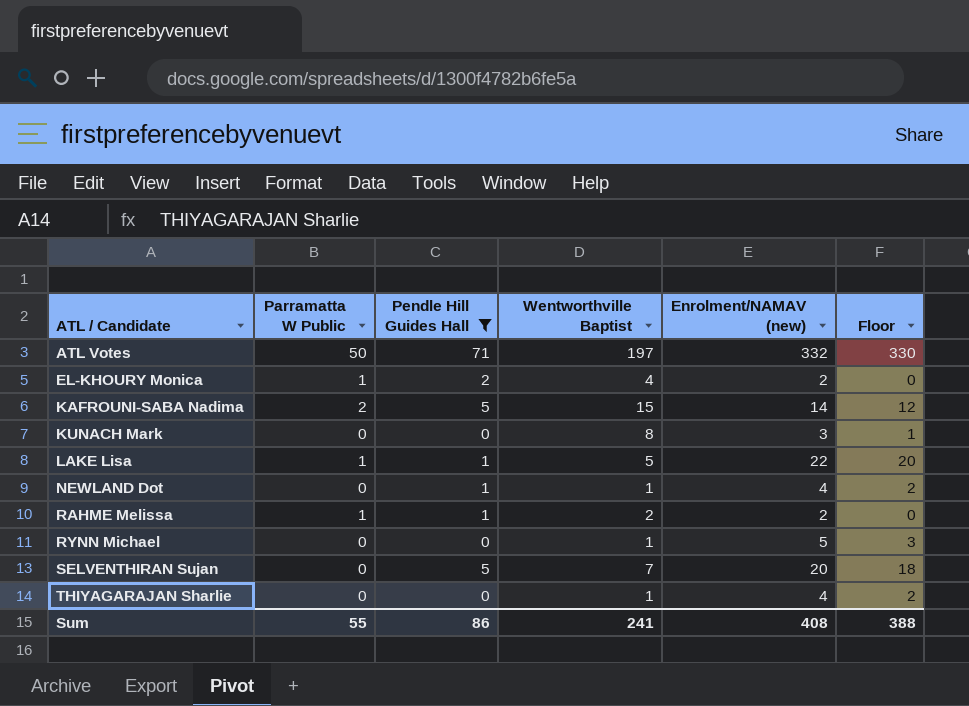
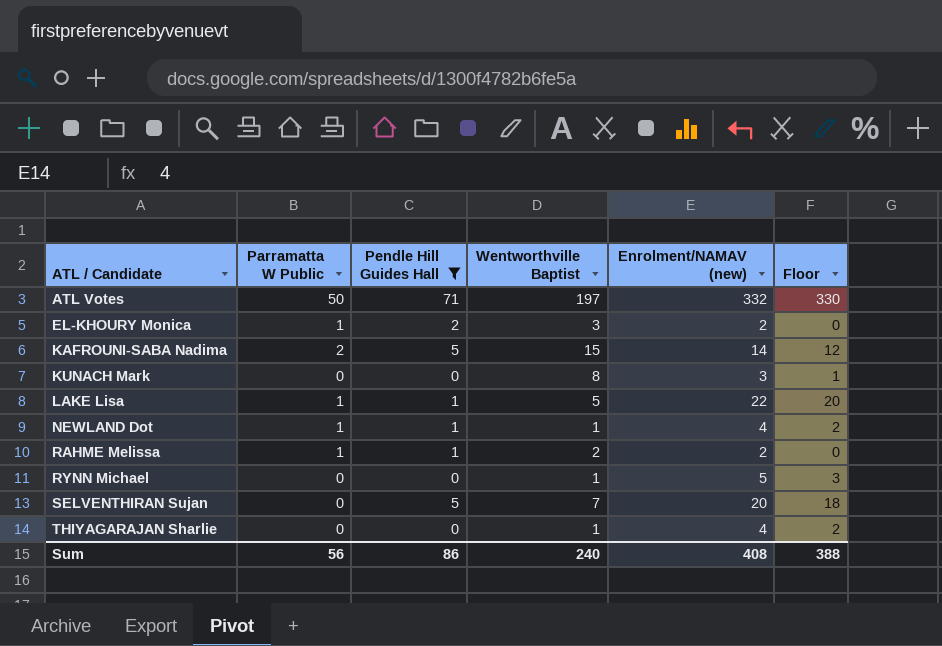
EL-KHOURY Monica | Wentworthville Baptist: 4 -> 3
NEWLAND Dot | Parramatta W Public: 0 -> 1
Sum | Parramatta W Public: 55 -> 56
Sum | Wentworthville Baptist: 241 -> 240

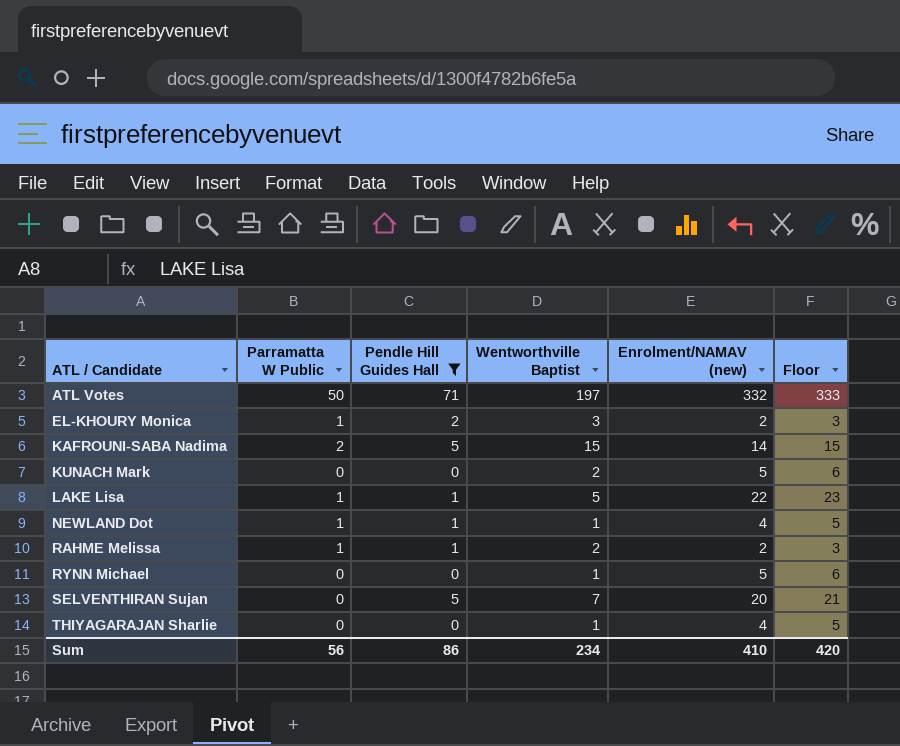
column Floor | formula: [Enrolment/NAMAV (new)] - 2 -> [Enrolment/NAMAV (new)] + 1
KUNACH Mark | Wentworthville Baptist: 8 -> 2
KUNACH Mark | Enrolment/NAMAV (new): 3 -> 5
Sum | Wentworthville Baptist: 240 -> 234
Sum | Enrolment/NAMAV (new): 408 -> 410
Sum | Floor: 388 -> 420

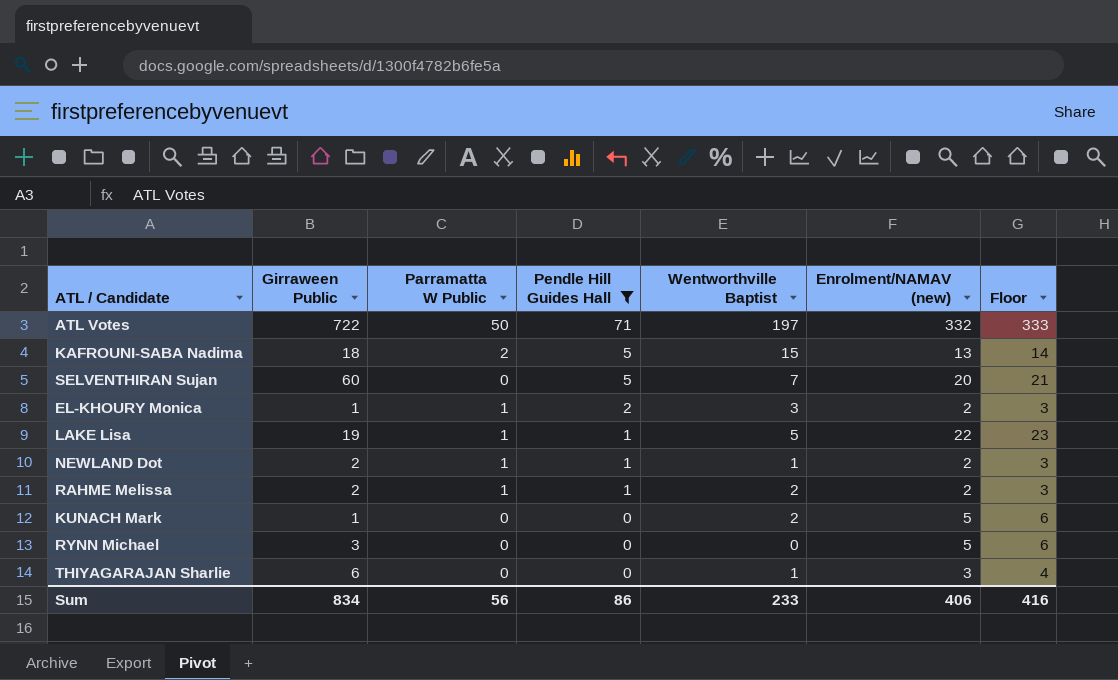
row order: ATL / Candidate ascending -> Pendle Hill Guides Hall descending
column Girraween Public | position: none -> 2
KAFROUNI-SABA Nadima | Enrolment/NAMAV (new): 14 -> 13
KAFROUNI-SABA Nadima | Floor: 15 -> 14
NEWLAND Dot | Enrolment/NAMAV (new): 4 -> 2
NEWLAND Dot | Floor: 5 -> 3
RYNN Michael | Wentworthville Baptist: 1 -> 0
THIYAGARAJAN Sharlie | Enrolment/NAMAV (new): 4 -> 3
THIYAGARAJAN Sharlie | Floor: 5 -> 4
Sum | Wentworthville Baptist: 234 -> 233
Sum | Enrolment/NAMAV (new): 410 -> 406
Sum | Floor: 420 -> 416

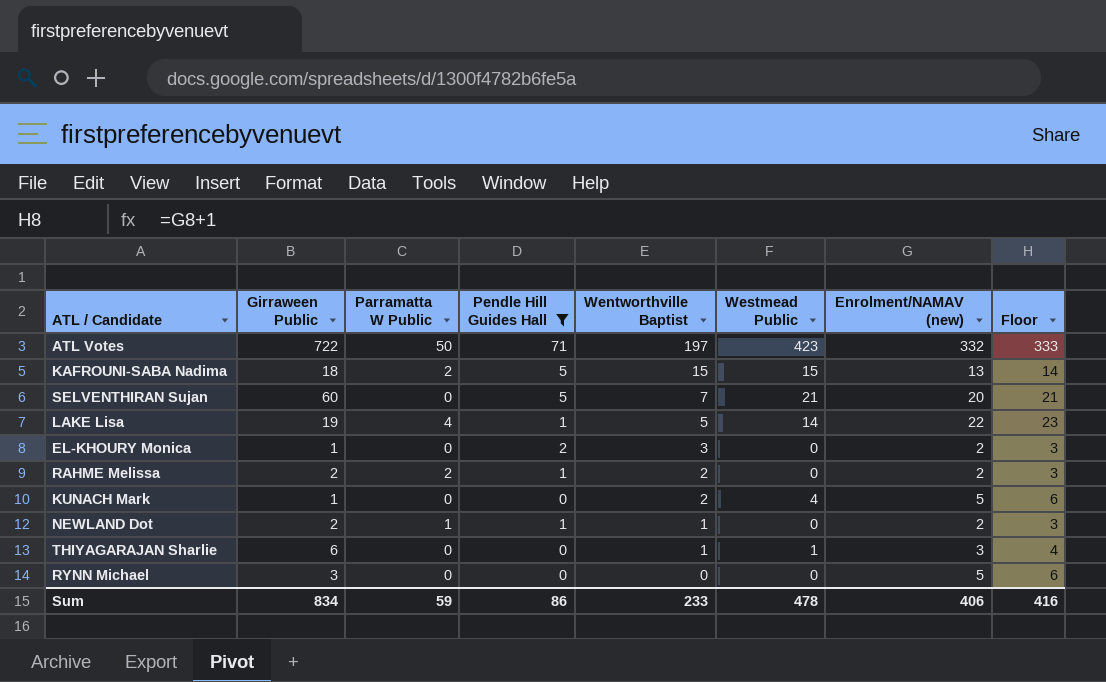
row order: Pendle Hill Guides Hall descending -> Wentworthville Baptist descending
column Westmead Public | position: none -> 6
LAKE Lisa | Parramatta W Public: 1 -> 4
EL-KHOURY Monica | Parramatta W Public: 1 -> 0
RAHME Melissa | Parramatta W Public: 1 -> 2
Sum | Parramatta W Public: 56 -> 59

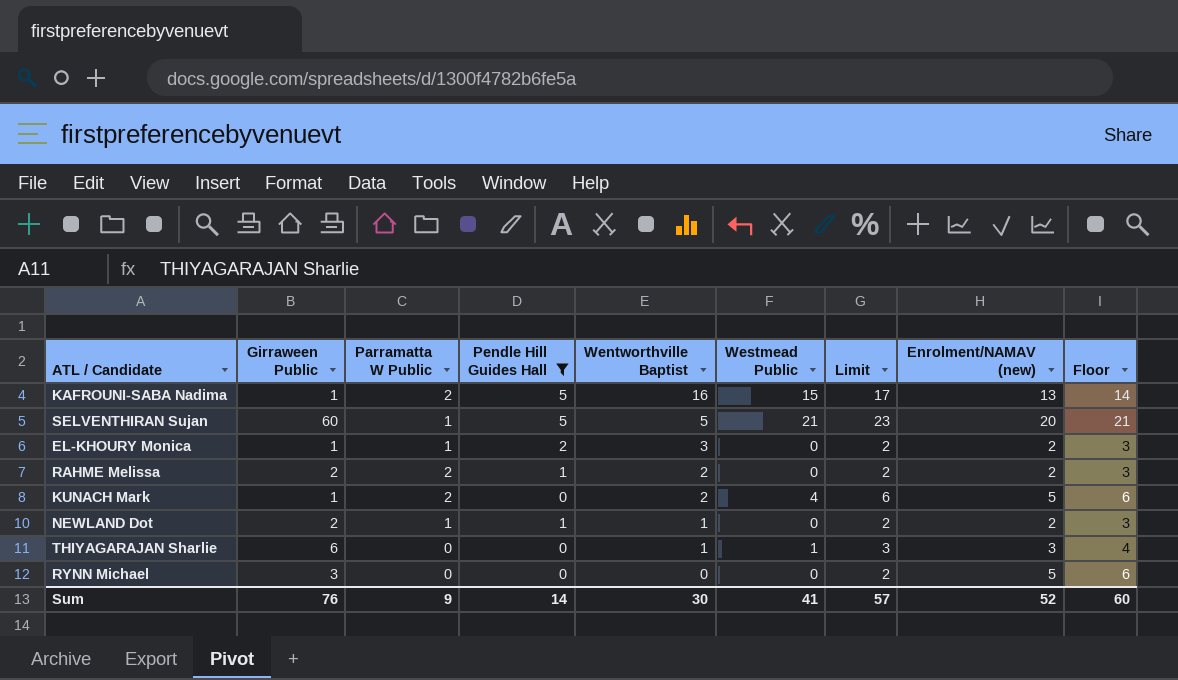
column Limit | formula: none -> [Westmead Public] + 2
row ATL Votes: 722 | 50 | 71 | 197 | 423 | 332 | 333 -> none
row LAKE Lisa: 19 | 4 | 1 | 5 | 14 | 22 | 23 -> none
KAFROUNI-SABA Nadima | Girraween Public: 18 -> 1
KAFROUNI-SABA Nadima | Wentworthville Baptist: 15 -> 16
SELVENTHIRAN Sujan | Parramatta W Public: 0 -> 1
SELVENTHIRAN Sujan | Wentworthville Baptist: 7 -> 5
EL-KHOURY Monica | Parramatta W Public: 0 -> 1
KUNACH Mark | Parramatta W Public: 0 -> 2
Sum | Girraween Public: 834 -> 76
Sum | Parramatta W Public: 59 -> 9
Sum | Pendle Hill Guides Hall: 86 -> 14
Sum | Wentworthville Baptist: 233 -> 30
Sum | Westmead Public: 478 -> 41
Sum | Enrolment/NAMAV (new): 406 -> 52
Sum | Floor: 416 -> 60

